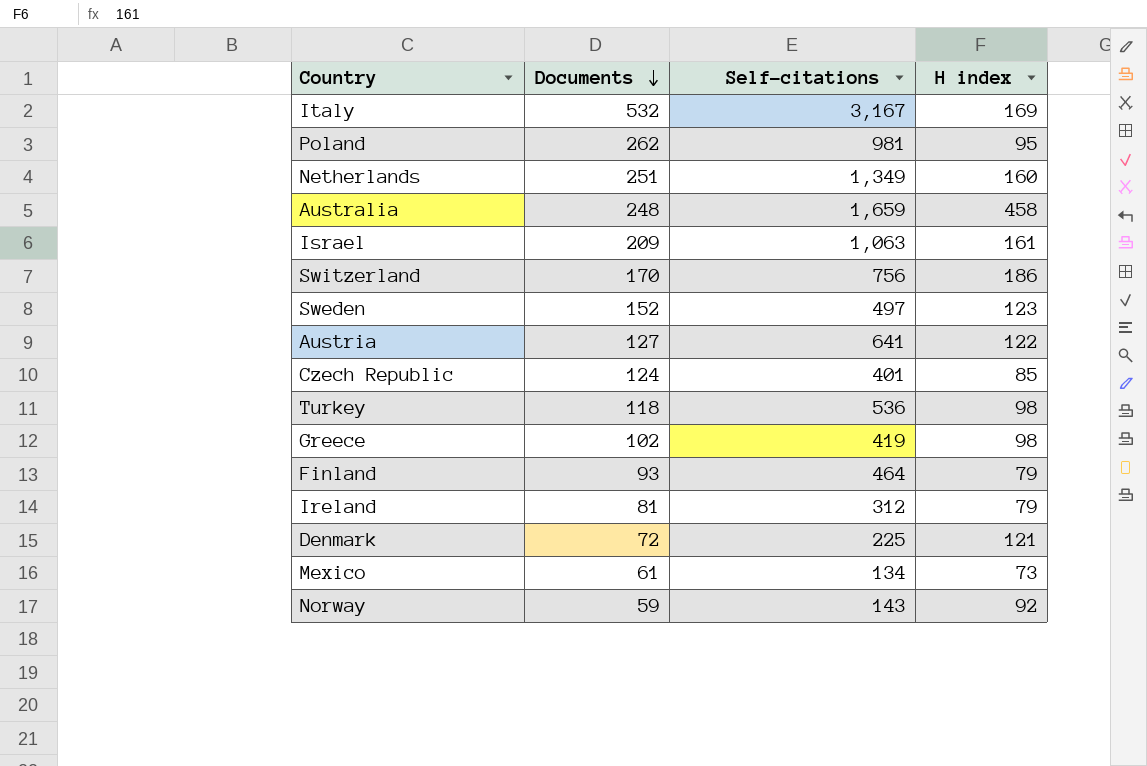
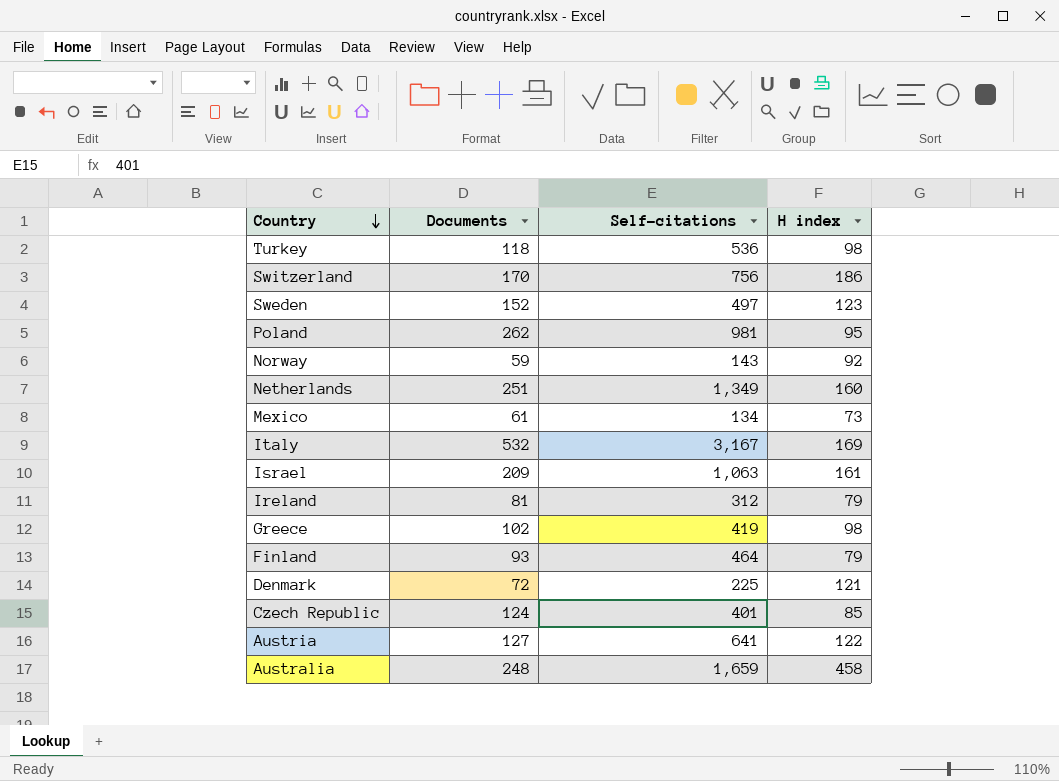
row order: Documents descending -> Country descending

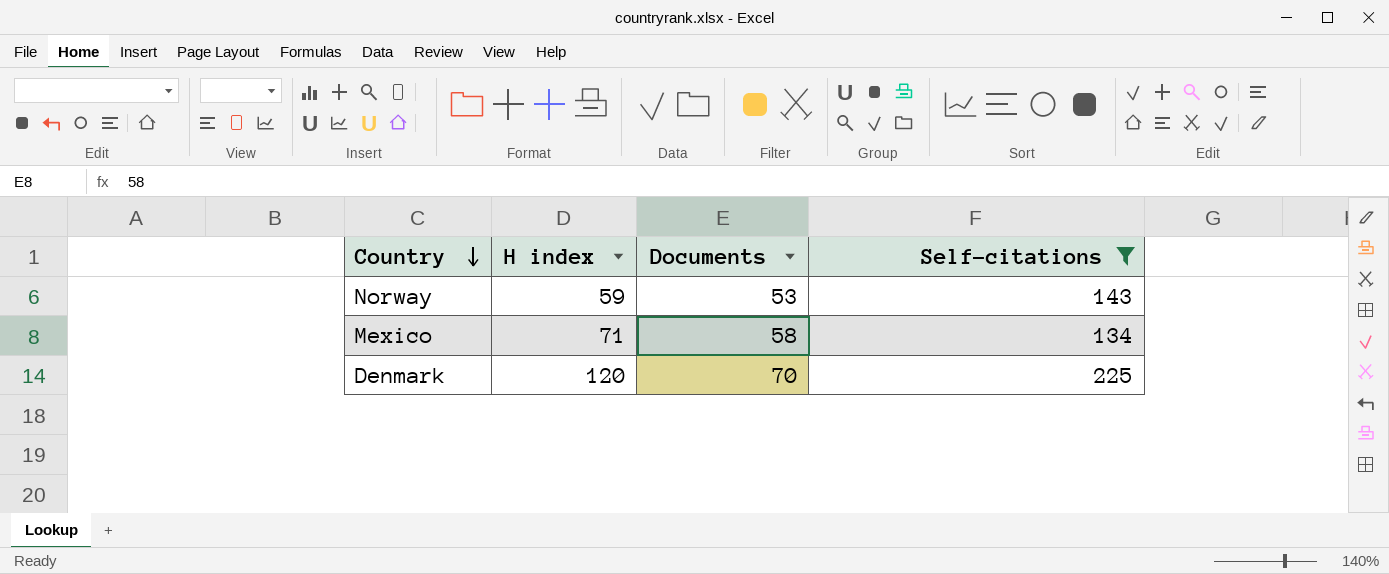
filter: none -> Self-citations <= 225
column H index | position: 4 -> 2
Norway | H index: 92 -> 59
Norway | Documents: 59 -> 53
Mexico | H index: 73 -> 71
Mexico | Documents: 61 -> 58
Denmark | H index: 121 -> 120
Denmark | Documents: 72 -> 70

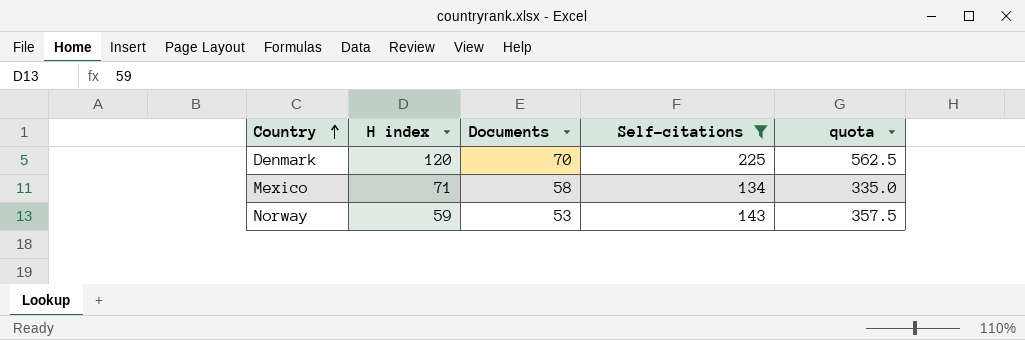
row order: Country descending -> Country ascending
column quota | formula: none -> [Self-citations] * 2.5

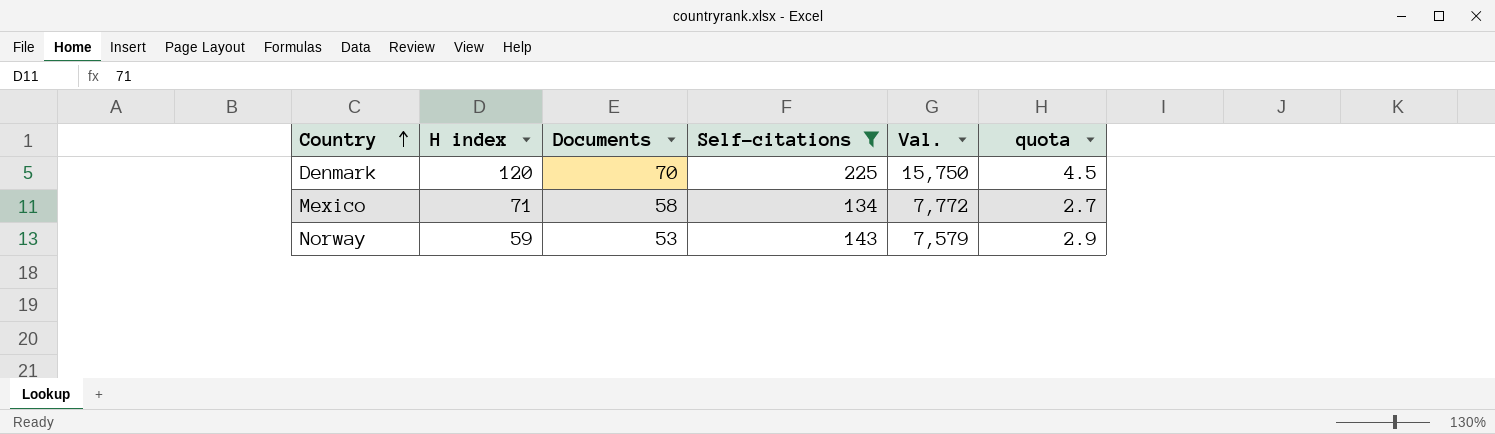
column Val. | formula: none -> [Documents] * [Self-citations]
column quota | formula: [Self-citations] * 2.5 -> [Self-citations] * 0.02

